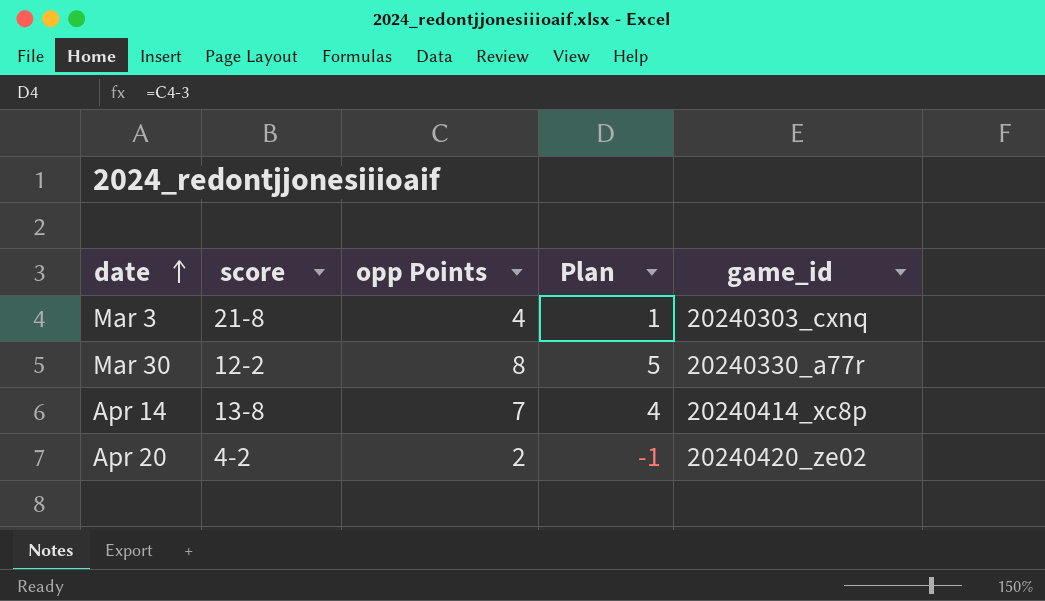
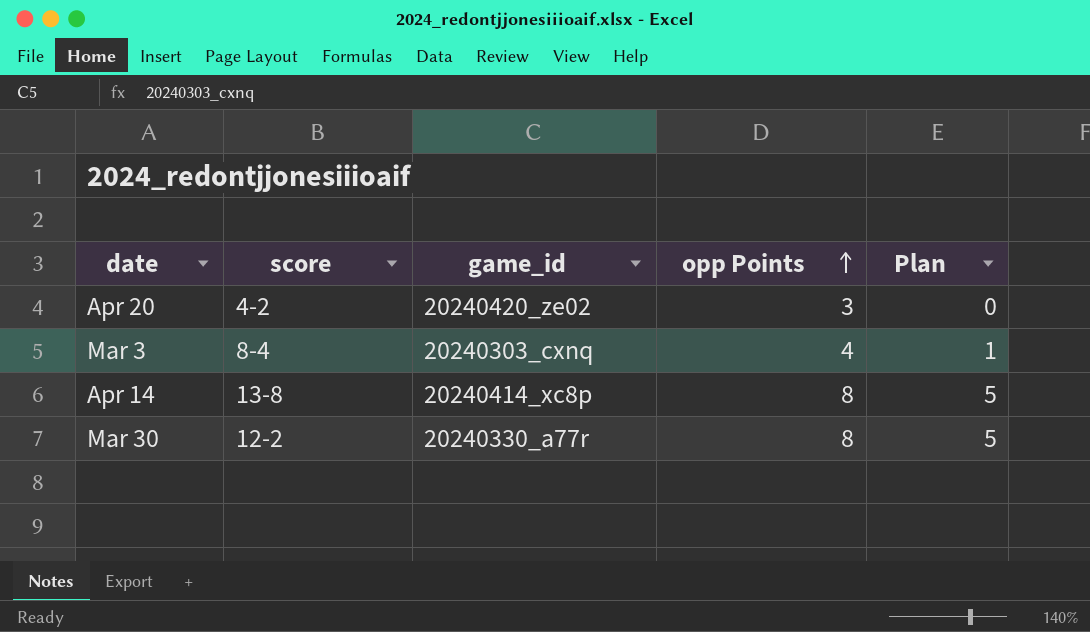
row order: date ascending -> opp Points ascending
column game_id | position: 5 -> 3
Apr 20 | opp Points: 2 -> 3
Apr 20 | Plan: -1 -> 0
Mar 3 | score: 21-8 -> 8-4
Apr 14 | opp Points: 7 -> 8
Apr 14 | Plan: 4 -> 5

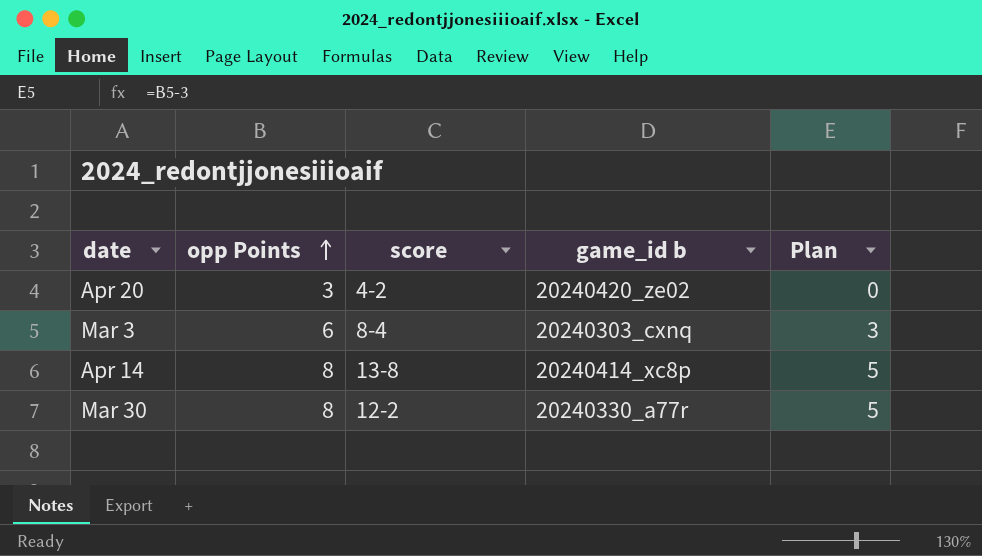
column opp Points | position: 4 -> 2
column name: game_id -> game_id b
Mar 3 | opp Points: 4 -> 6
Mar 3 | Plan: 1 -> 3

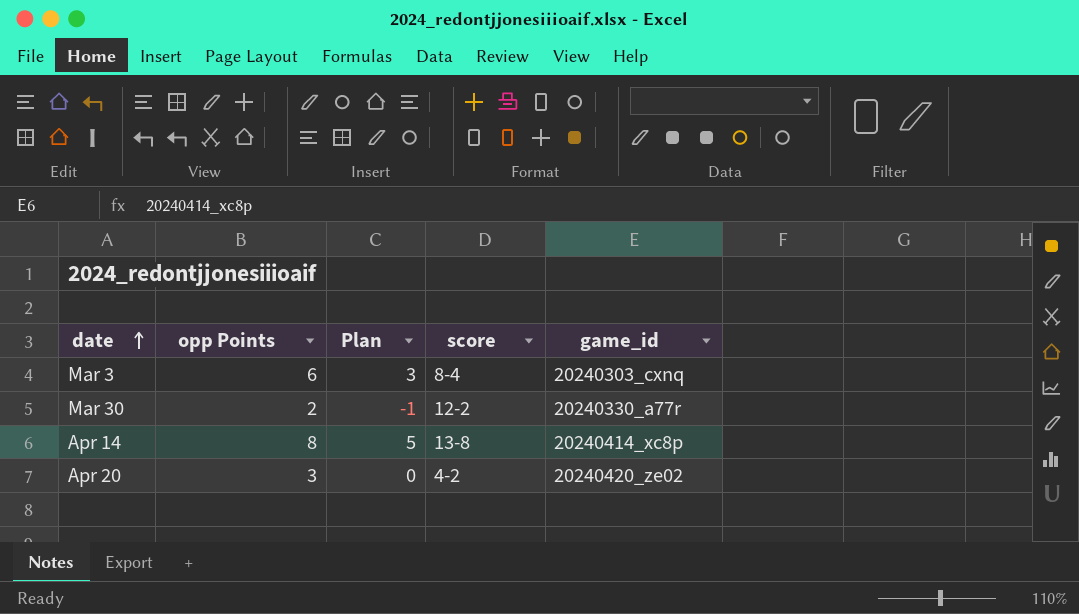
row order: opp Points ascending -> date ascending
column Plan | position: 5 -> 3
column name: game_id b -> game_id
Mar 30 | opp Points: 8 -> 2
Mar 30 | Plan: 5 -> -1

